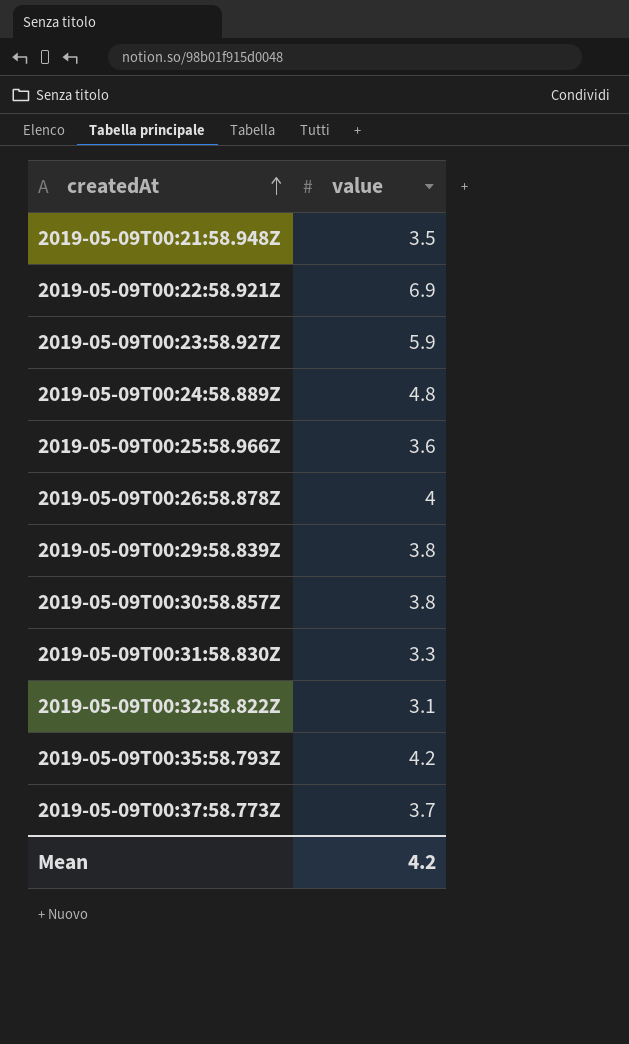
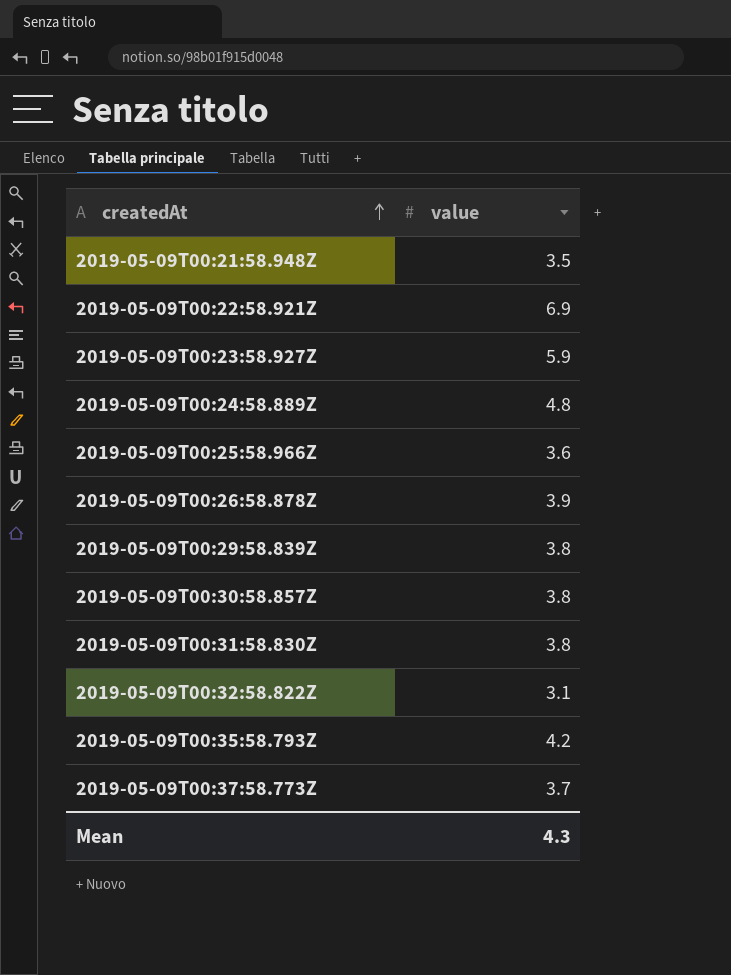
2019-05-09T00:26:58.878Z | value: 4 -> 3.9
2019-05-09T00:31:58.830Z | value: 3.3 -> 3.8
Mean | value: 4.2 -> 4.3

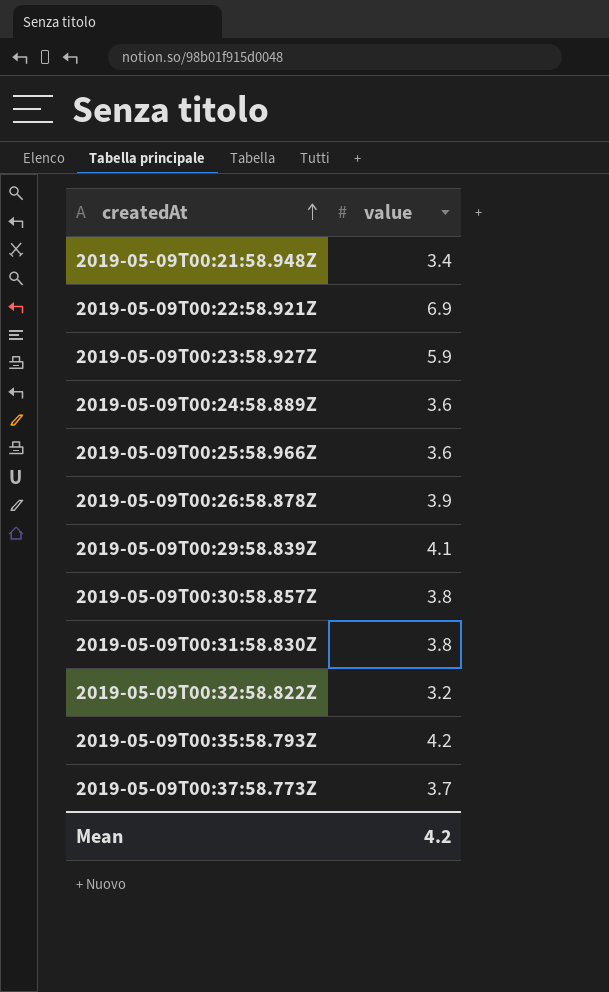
2019-05-09T00:21:58.948Z | value: 3.5 -> 3.4
2019-05-09T00:24:58.889Z | value: 4.8 -> 3.6
2019-05-09T00:29:58.839Z | value: 3.8 -> 4.1
2019-05-09T00:32:58.822Z | value: 3.1 -> 3.2
Mean | value: 4.3 -> 4.2

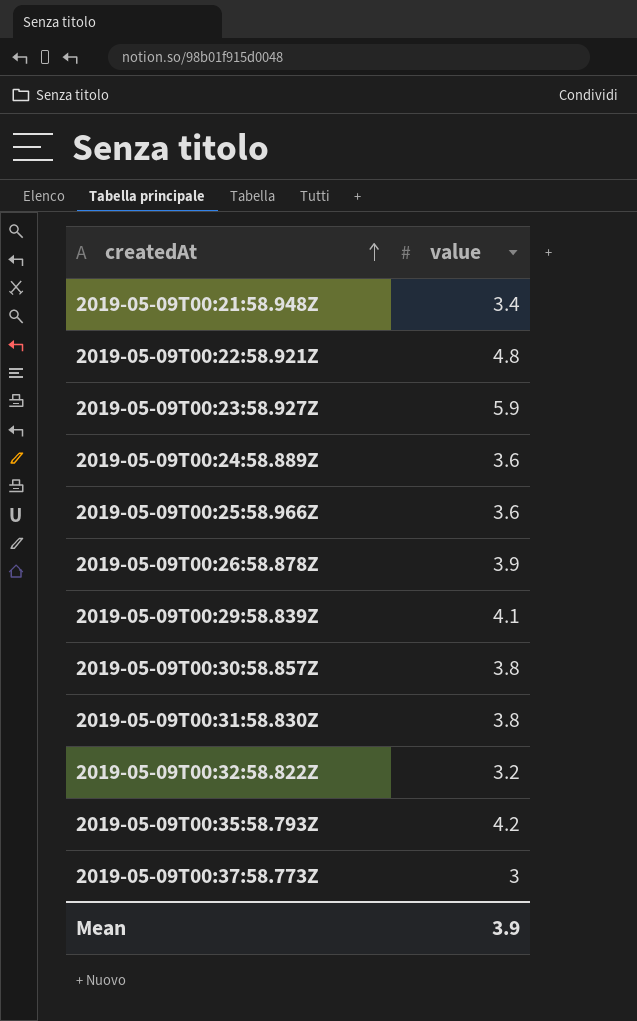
2019-05-09T00:22:58.921Z | value: 6.9 -> 4.8
2019-05-09T00:37:58.773Z | value: 3.7 -> 3
Mean | value: 4.2 -> 3.9

